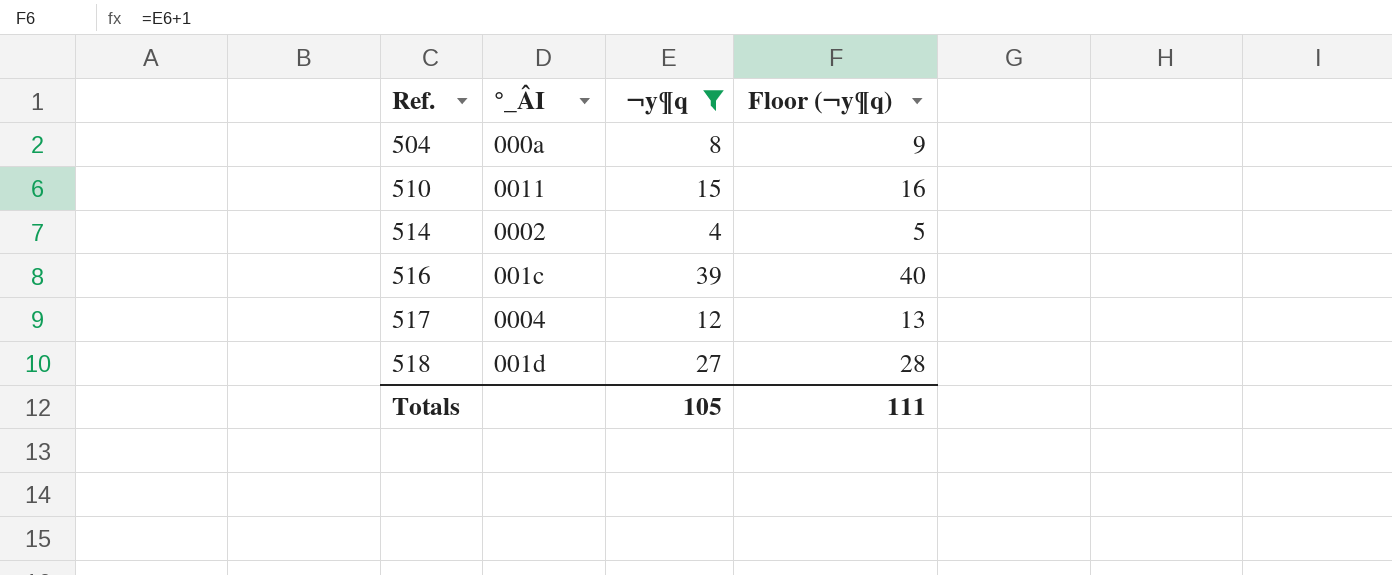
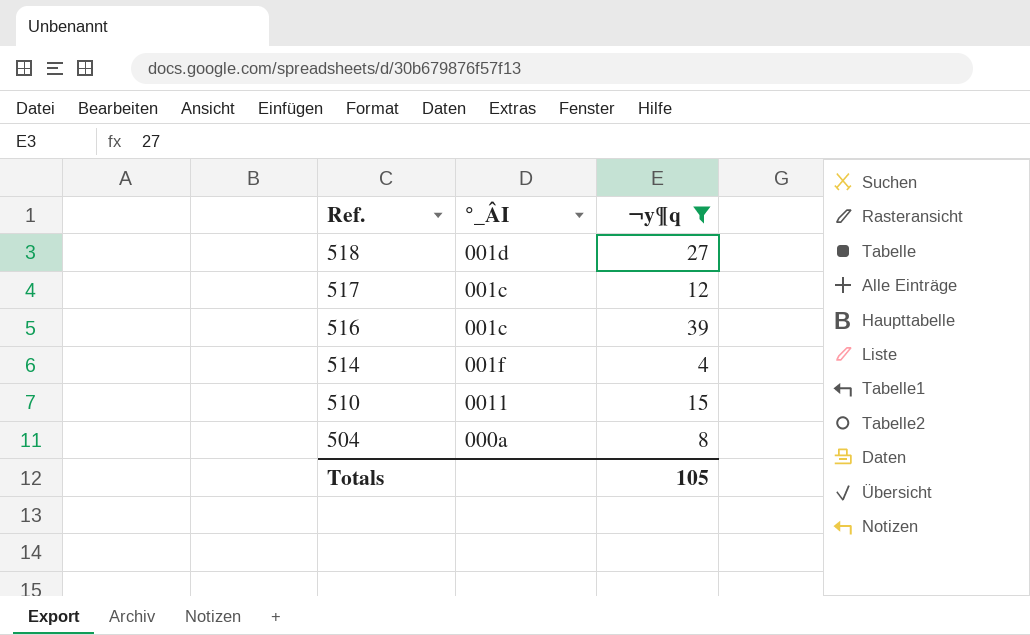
row order: Ref. ascending -> Ref. descending
column Floor (¬y¶q) | formula: [¬y¶q] + 1 -> none
517 | °_ÂI: 0004 -> 001c
514 | °_ÂI: 0002 -> 001f

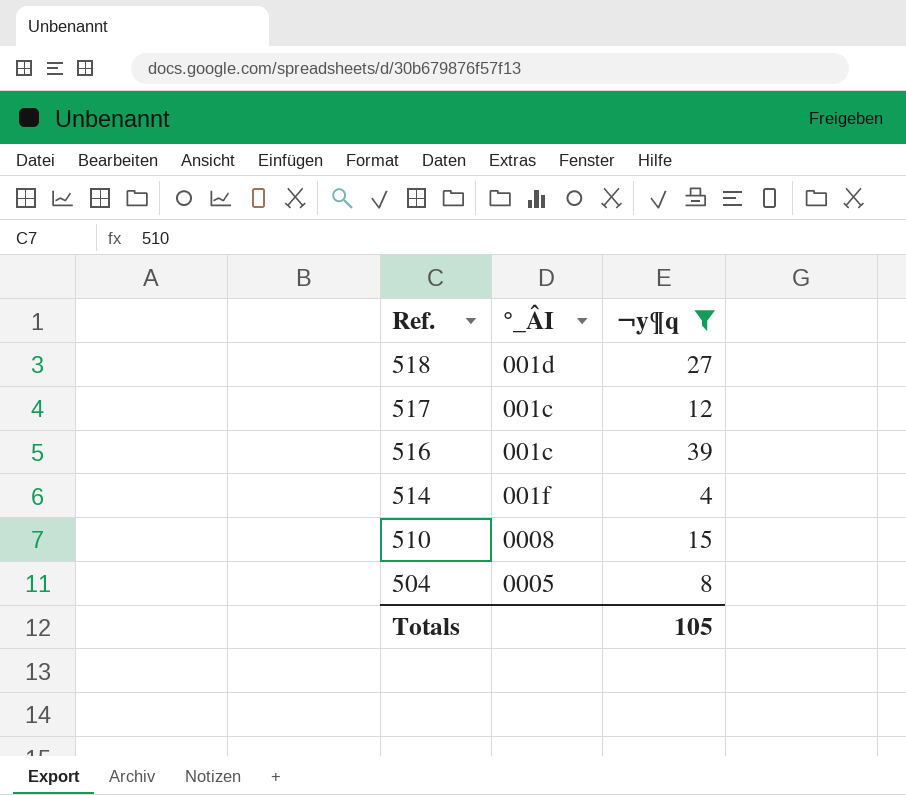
510 | °_ÂI: 0011 -> 0008
504 | °_ÂI: 000a -> 0005

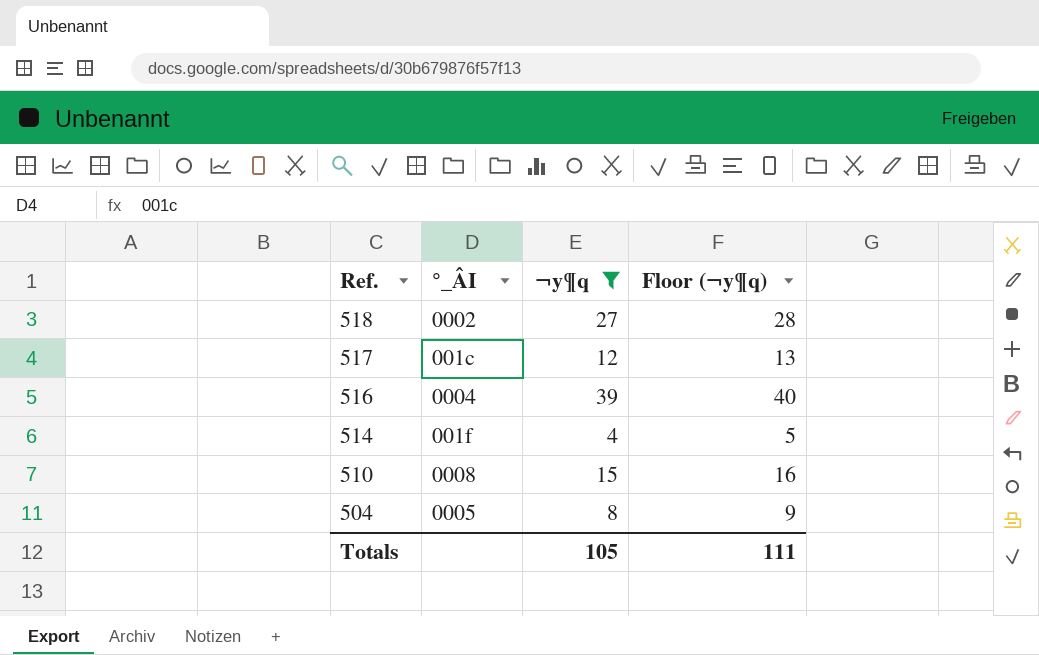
column Floor (¬y¶q) | formula: none -> [¬y¶q] + 1
518 | °_ÂI: 001d -> 0002
516 | °_ÂI: 001c -> 0004

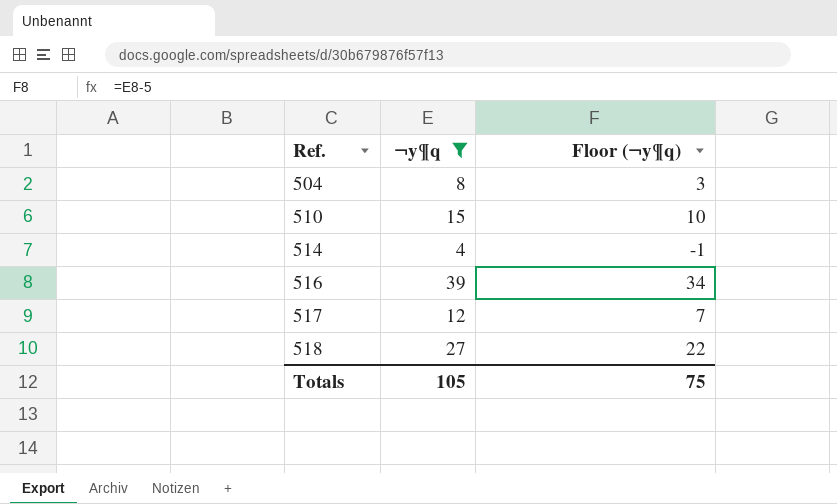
row order: Ref. descending -> Ref. ascending
column °_ÂI | position: 2 -> none
column Floor (¬y¶q) | formula: [¬y¶q] + 1 -> [¬y¶q] - 5
Totals | Floor (¬y¶q): 111 -> 75

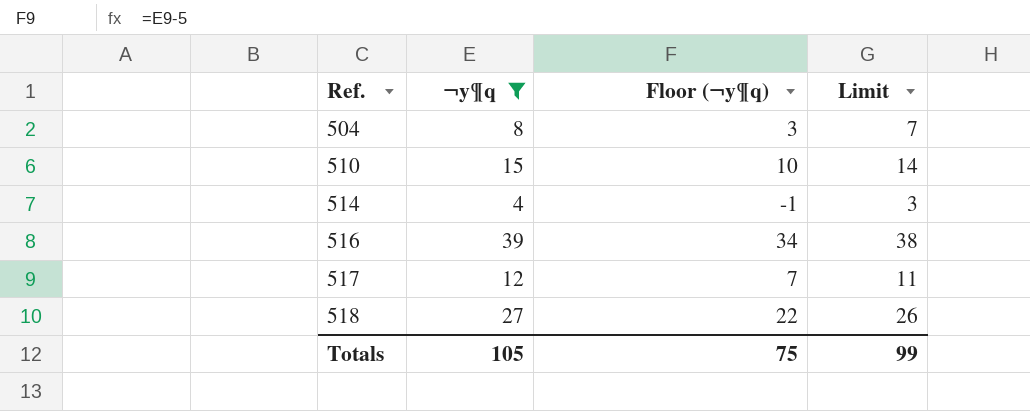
column Limit | formula: none -> [¬y¶q] - 1

